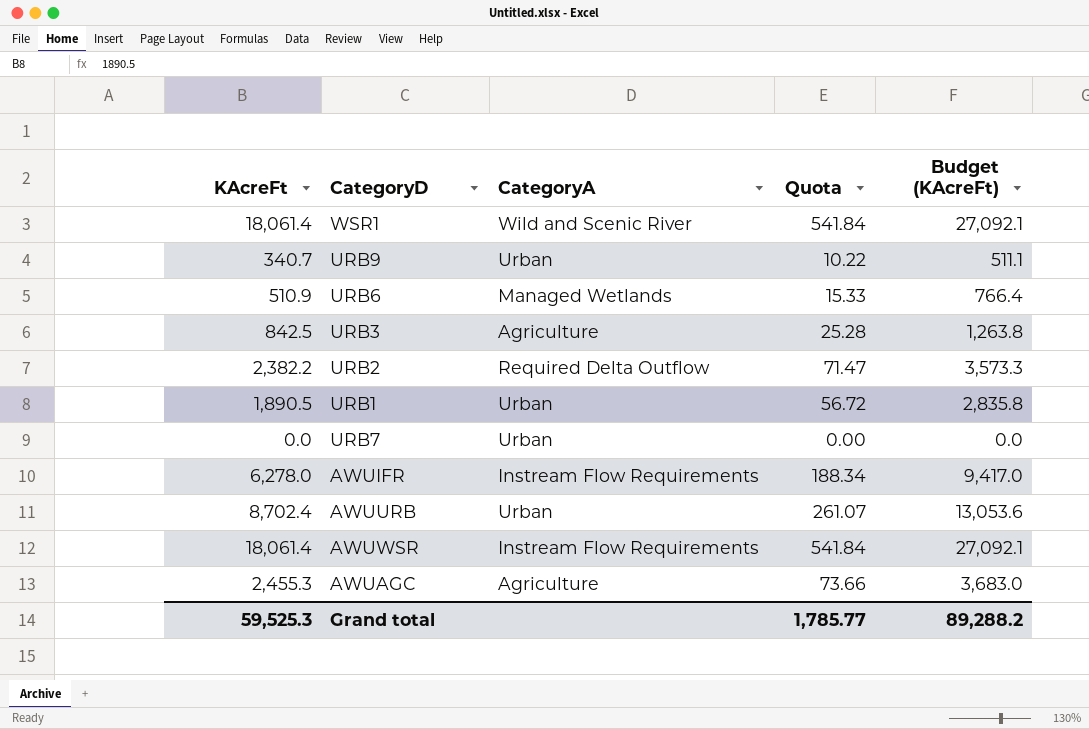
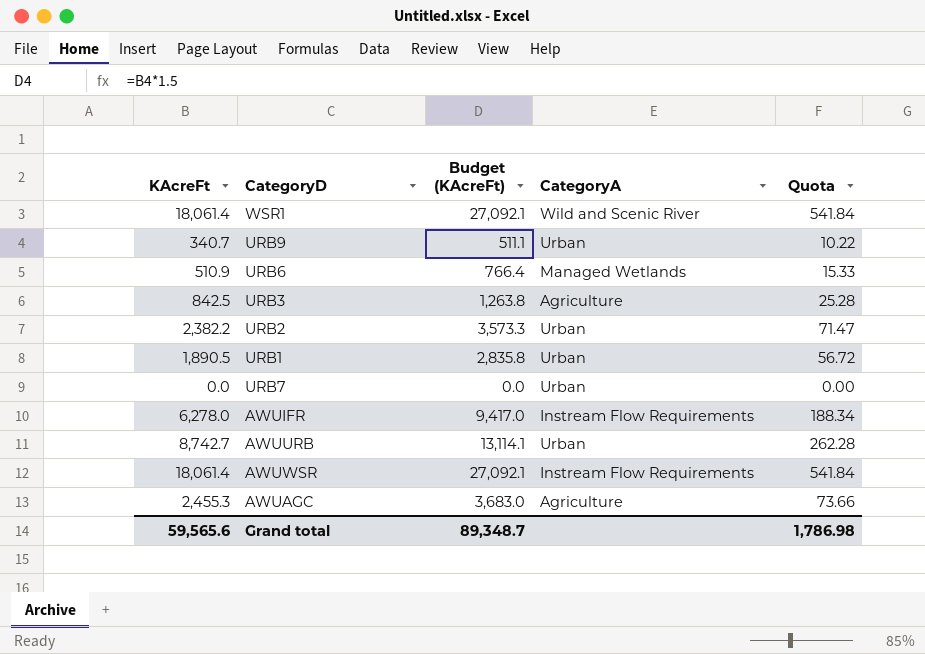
column Budget (KAcreFt) | position: 5 -> 3
URB2 | CategoryA: Required Delta Outflow -> Urban
AWUURB | KAcreFt: 8,702.4 -> 8,742.7
AWUURB | Budget (KAcreFt): 13,053.6 -> 13,114.1
AWUURB | Quota: 261.07 -> 262.28
Grand total | KAcreFt: 59,525.3 -> 59,565.6
Grand total | Budget (KAcreFt): 89,288.2 -> 89,348.7
Grand total | Quota: 1,785.77 -> 1,786.98

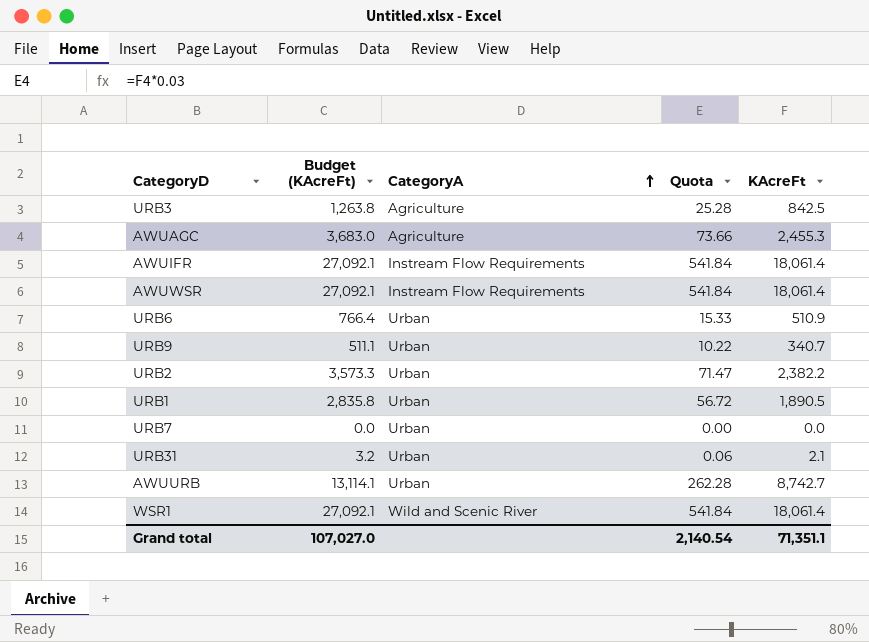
row order: none -> CategoryA ascending
column KAcreFt | position: 1 -> 5
AWUIFR | Budget (KAcreFt): 9,417.0 -> 27,092.1
AWUIFR | Quota: 188.34 -> 541.84
AWUIFR | KAcreFt: 6,278.0 -> 18,061.4
URB6 | CategoryA: Managed Wetlands -> Urban
row URB31: none -> 3.2 | Urban | 0.06 | 2.1
Grand total | Budget (KAcreFt): 89,348.7 -> 107,027.0
Grand total | Quota: 1,786.98 -> 2,140.54
Grand total | KAcreFt: 59,565.6 -> 71,351.1

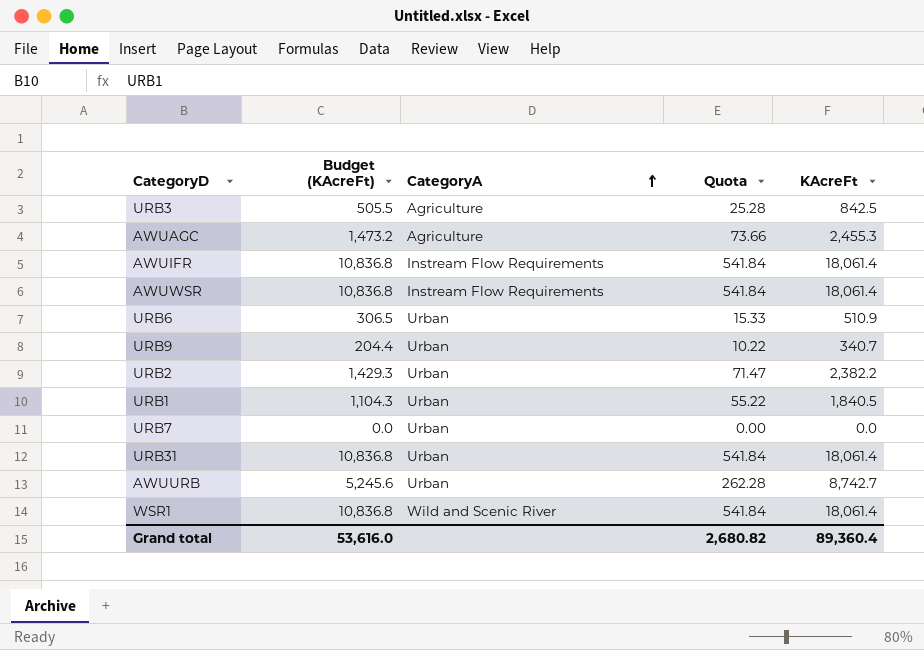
column Budget (KAcreFt) | formula: [KAcreFt] * 1.5 -> [KAcreFt] * 0.6
URB1 | Quota: 56.72 -> 55.22
URB1 | KAcreFt: 1,890.5 -> 1,840.5
URB31 | Quota: 0.06 -> 541.84
URB31 | KAcreFt: 2.1 -> 18,061.4
Grand total | Budget (KAcreFt): 107,027.0 -> 53,616.0
Grand total | Quota: 2,140.54 -> 2,680.82
Grand total | KAcreFt: 71,351.1 -> 89,360.4

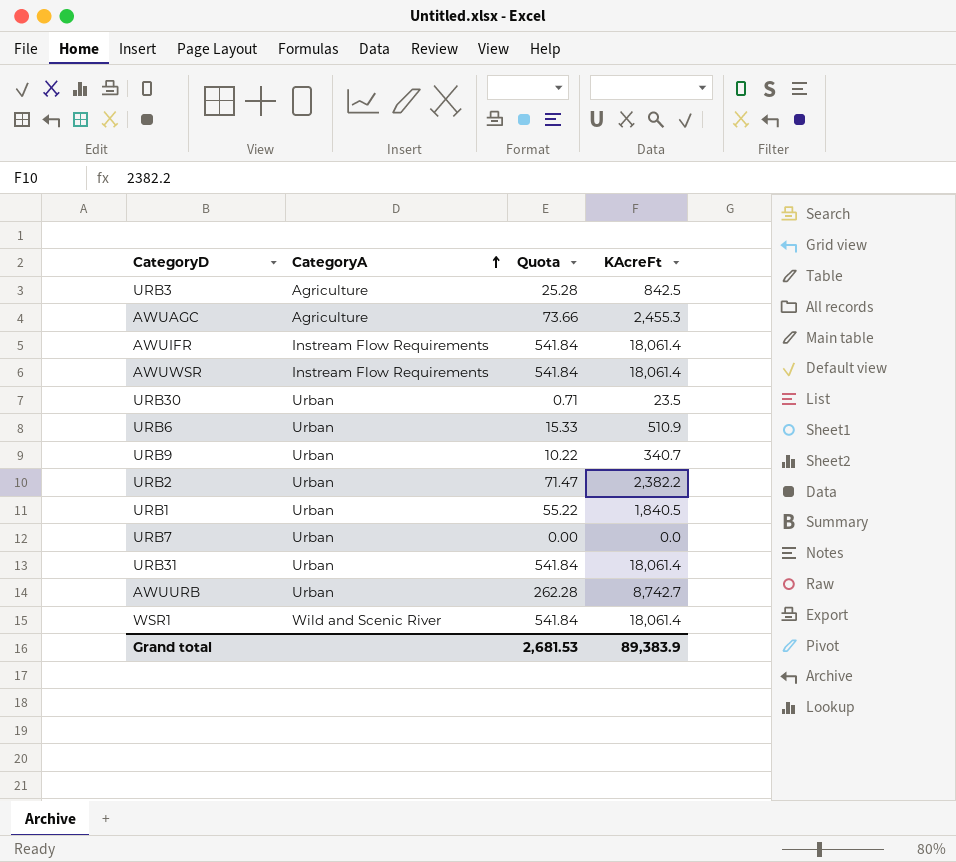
column Budget (KAcreFt) | formula: [KAcreFt] * 0.6 -> none
row URB30: none -> Urban | 0.71 | 23.5
Grand total | Quota: 2,680.82 -> 2,681.53
Grand total | KAcreFt: 89,360.4 -> 89,383.9

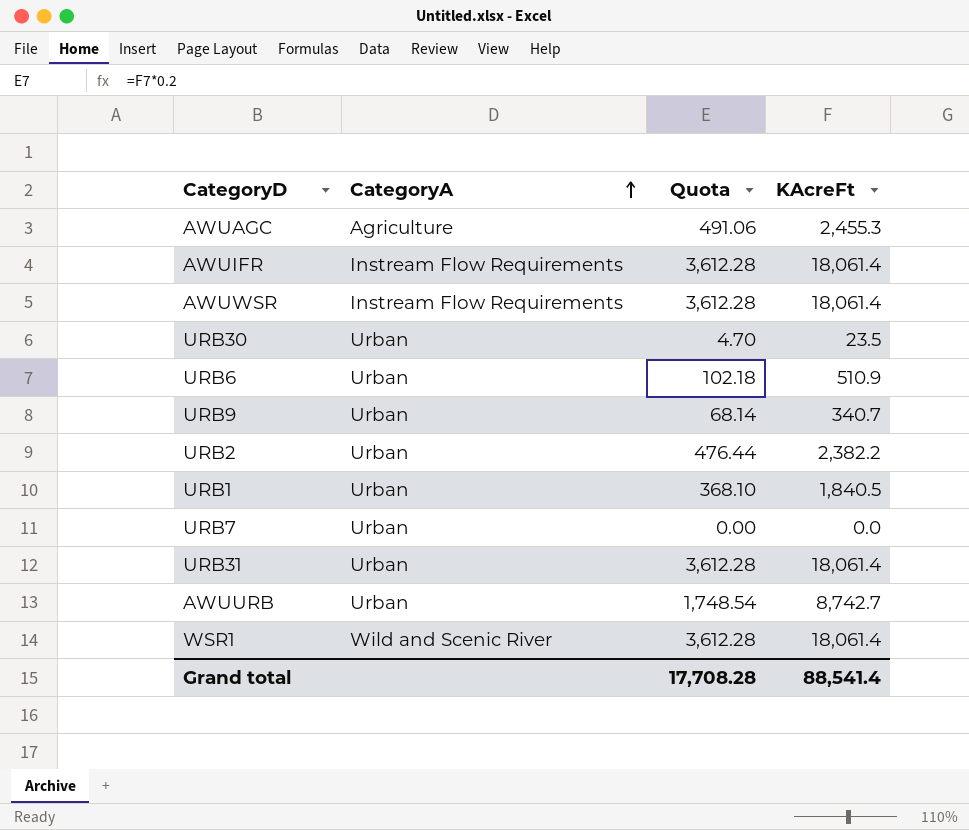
column Quota | formula: [KAcreFt] * 0.03 -> [KAcreFt] * 0.2
row URB3: Agriculture | 25.28 | 842.5 -> none
Grand total | Quota: 2,681.53 -> 17,708.28
Grand total | KAcreFt: 89,383.9 -> 88,541.4

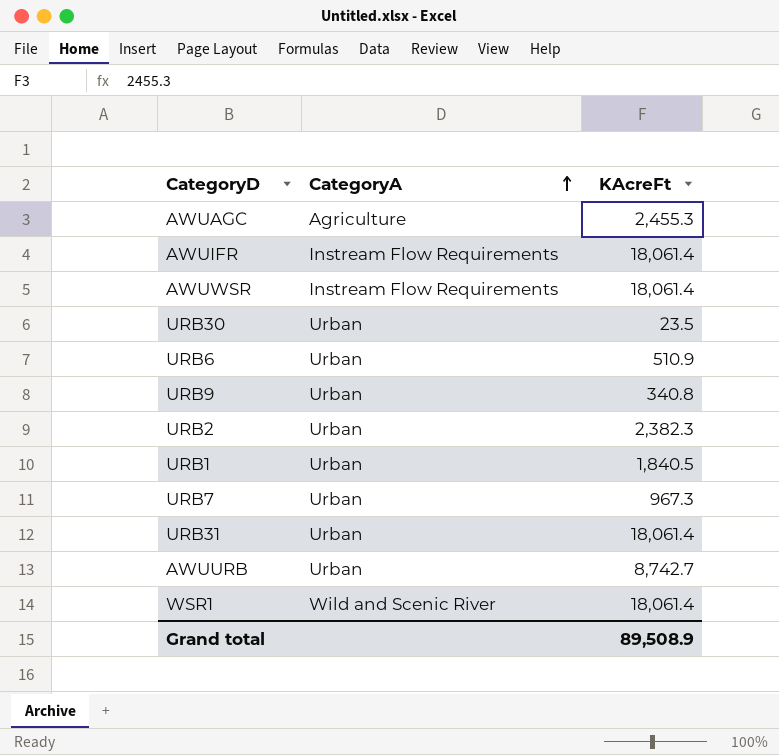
column Quota | formula: [KAcreFt] * 0.2 -> none
URB9 | KAcreFt: 340.7 -> 340.8
URB2 | KAcreFt: 2,382.2 -> 2,382.3
URB7 | KAcreFt: 0.0 -> 967.3
Grand total | KAcreFt: 88,541.4 -> 89,508.9

